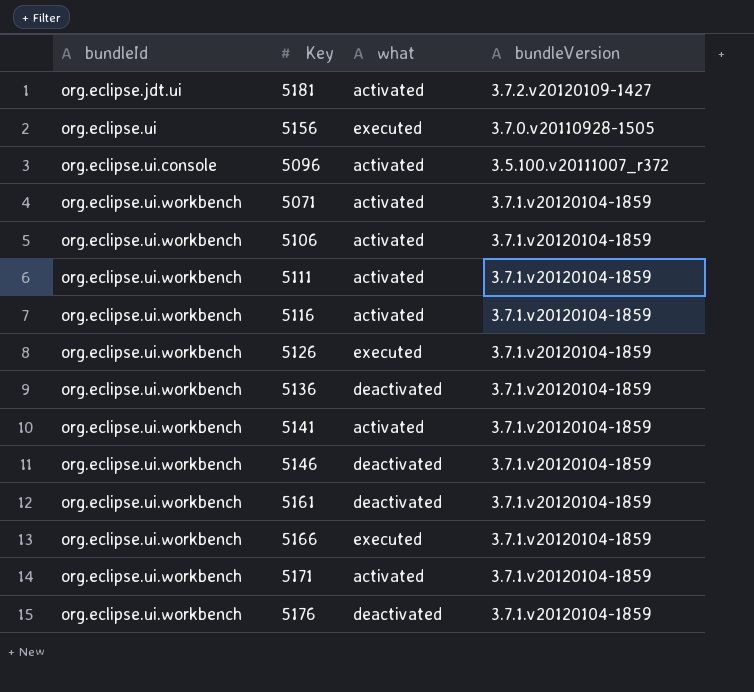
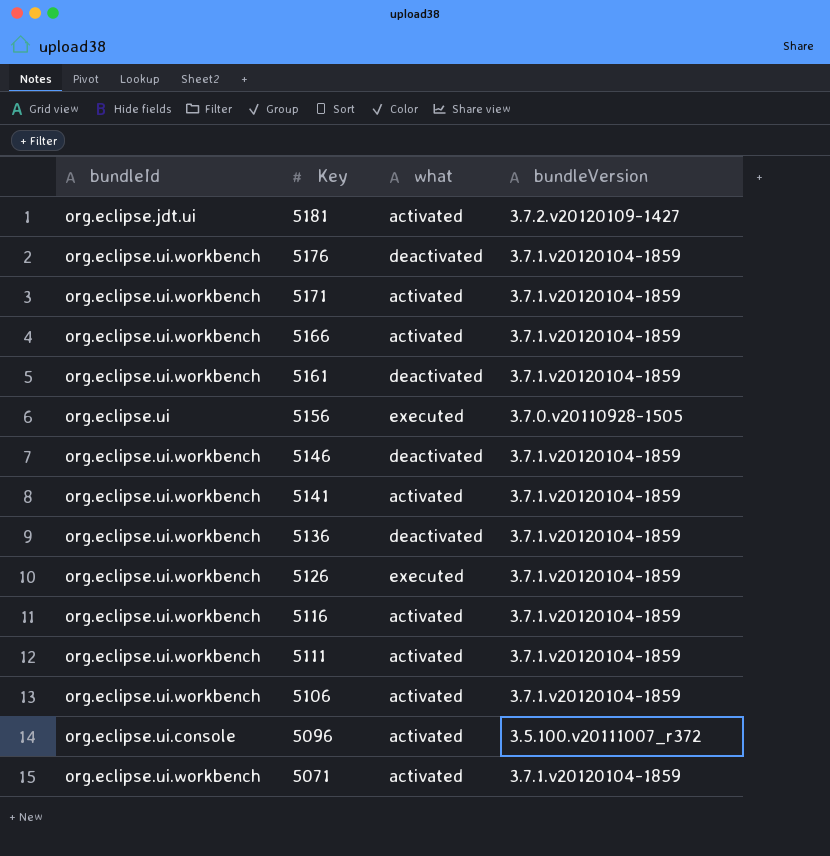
row order: bundleId ascending -> Key descending
5166 | what: executed -> activated

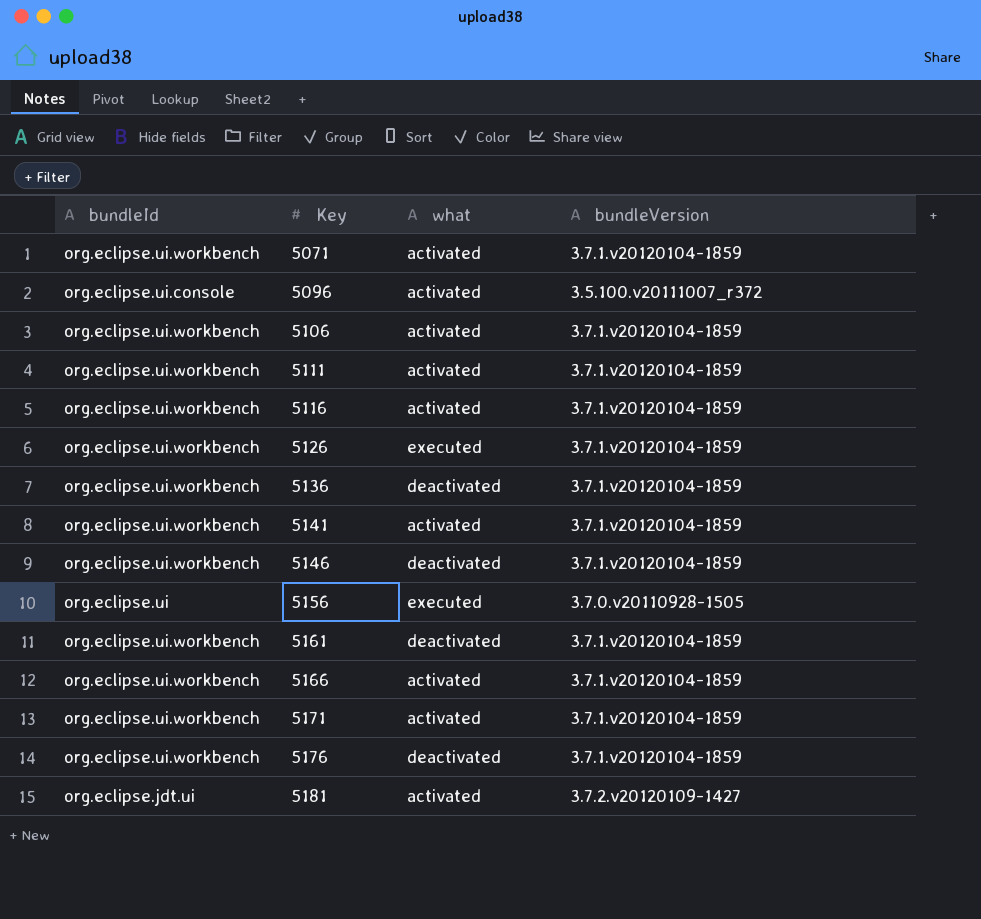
row order: Key descending -> Key ascending

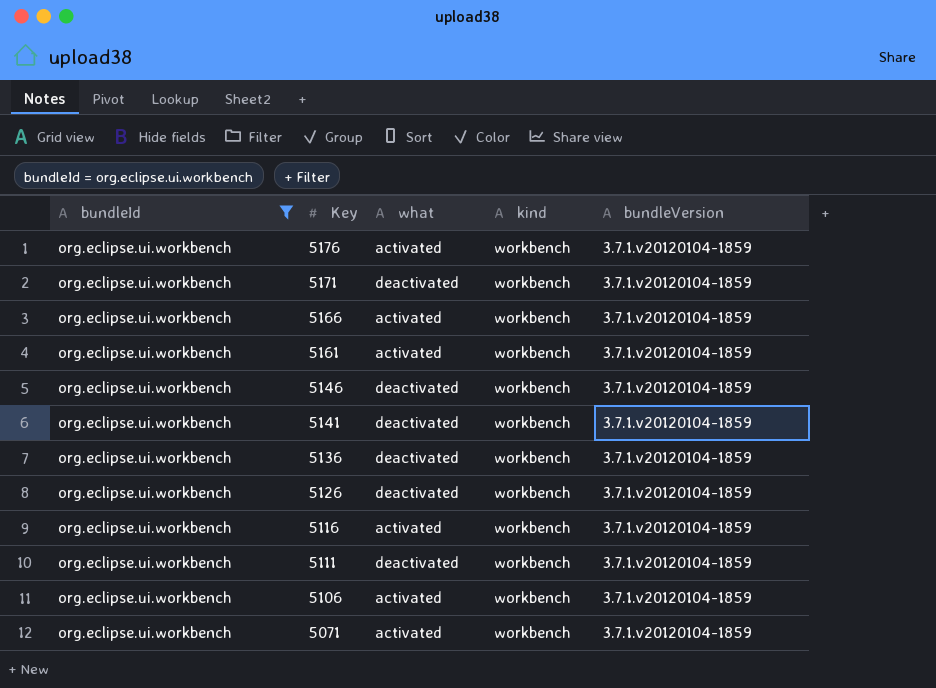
filter: none -> bundleId = org.eclipse.ui.workbench
row order: Key ascending -> Key descending
column kind | position: none -> 4
5176 | what: deactivated -> activated
5171 | what: activated -> deactivated
5161 | what: deactivated -> activated
5141 | what: activated -> deactivated
5126 | what: executed -> deactivated
5111 | what: activated -> deactivated

